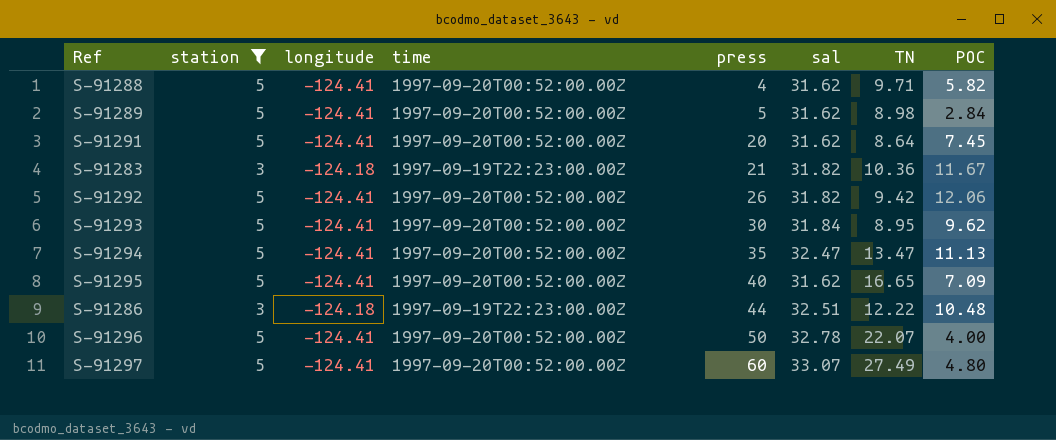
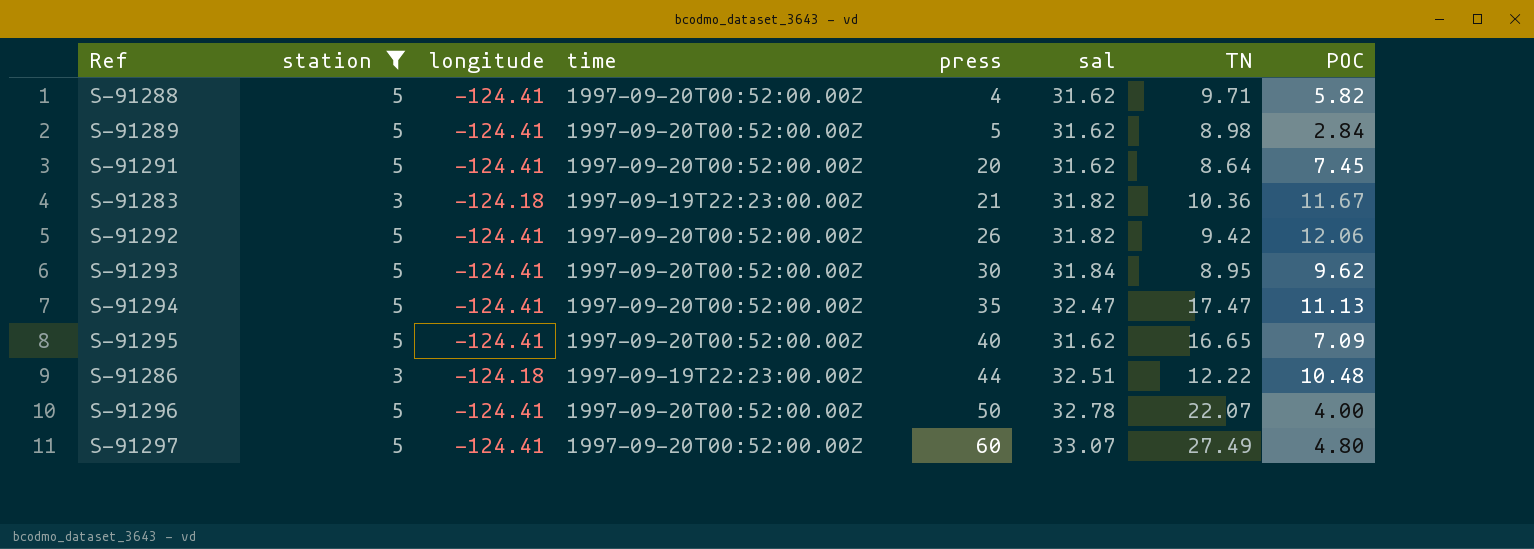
S-91294 | TN: 13.47 -> 17.47

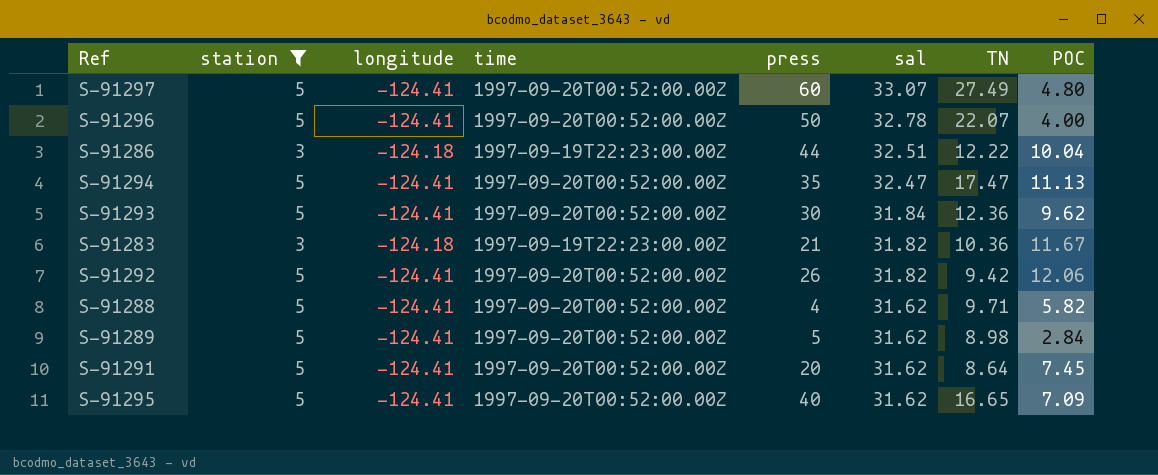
row order: press ascending -> sal descending
S-91286 | POC: 10.48 -> 10.04
S-91293 | TN: 8.95 -> 12.36

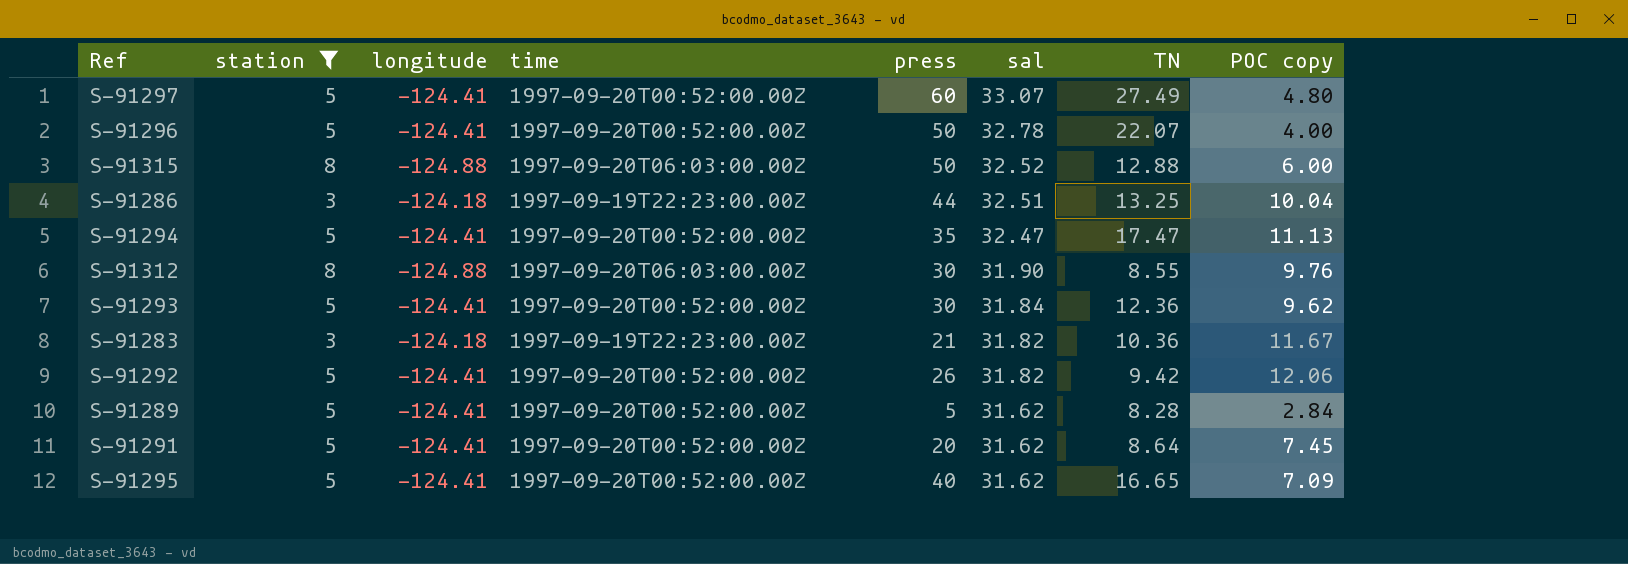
column name: POC -> POC copy
row S-91288: 5 | -124.41 | 1997-09-20T00:52:00.00Z | 4 | 31.62 | 9.71 | 5.82 -> none
row S-91315: none -> 8 | -124.88 | 1997-09-20T06:03:00.00Z | 50 | 32.52 | 12.88 | 6.00
S-91286 | TN: 12.22 -> 13.25
row S-91312: none -> 8 | -124.88 | 1997-09-20T06:03:00.00Z | 30 | 31.90 | 8.55 | 9.76
S-91289 | TN: 8.98 -> 8.28

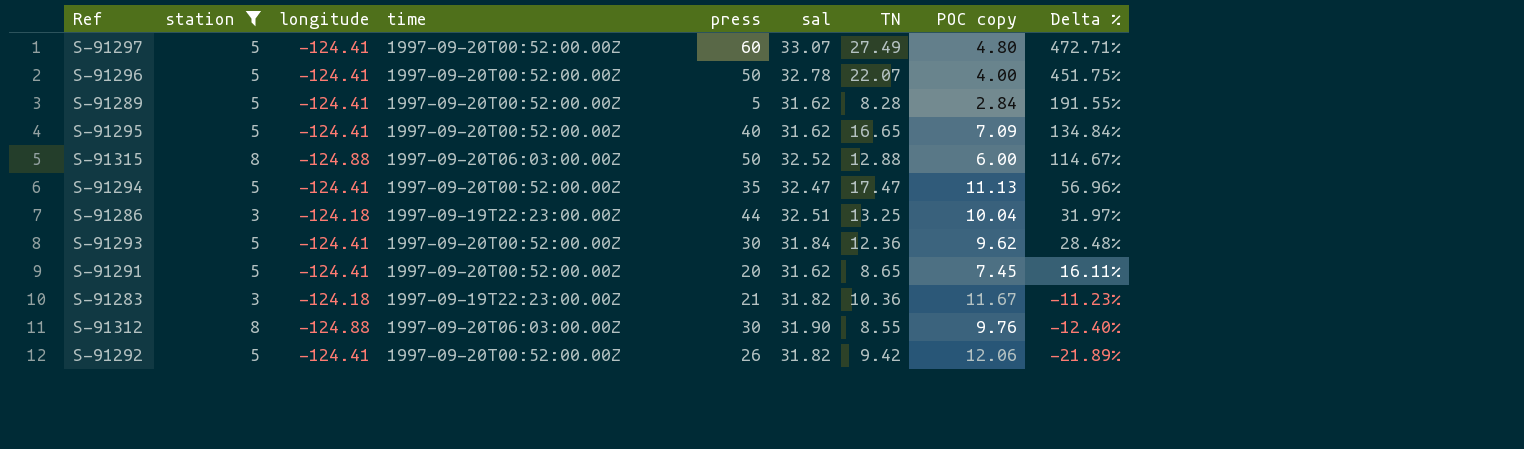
row order: sal descending -> Delta % descending
column Delta % | formula: none -> ([TN] - [POC copy]) / [POC copy]
S-91291 | TN: 8.64 -> 8.65

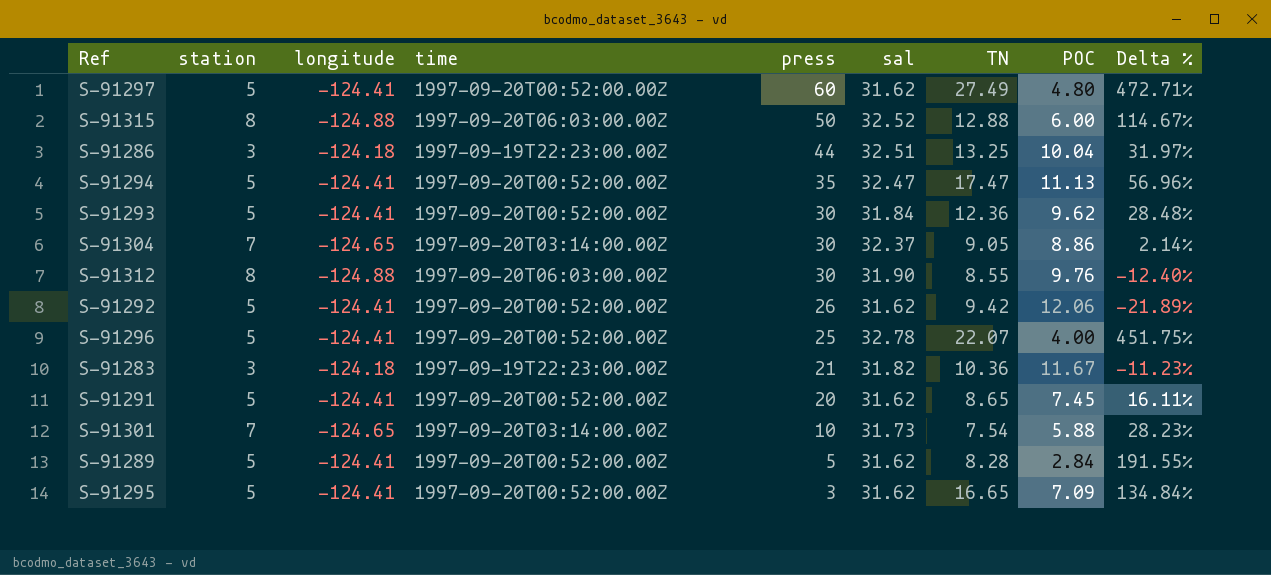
filter: station != 7 -> none
row order: Delta % descending -> press descending
column name: POC copy -> POC
S-91297 | sal: 33.07 -> 31.62
S-91292 | sal: 31.82 -> 31.62
S-91296 | press: 50 -> 25
S-91295 | press: 40 -> 3

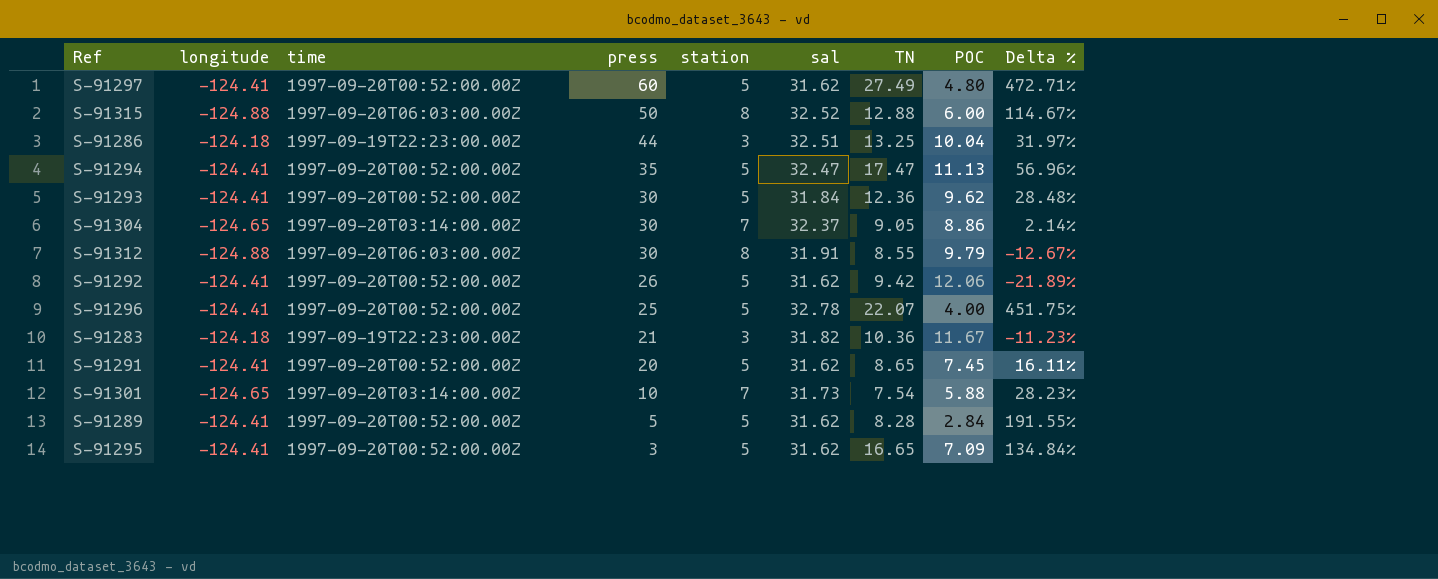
column station | position: 2 -> 5
S-91312 | sal: 31.90 -> 31.91
S-91312 | POC: 9.76 -> 9.79
S-91312 | Delta %: -12.40% -> -12.67%

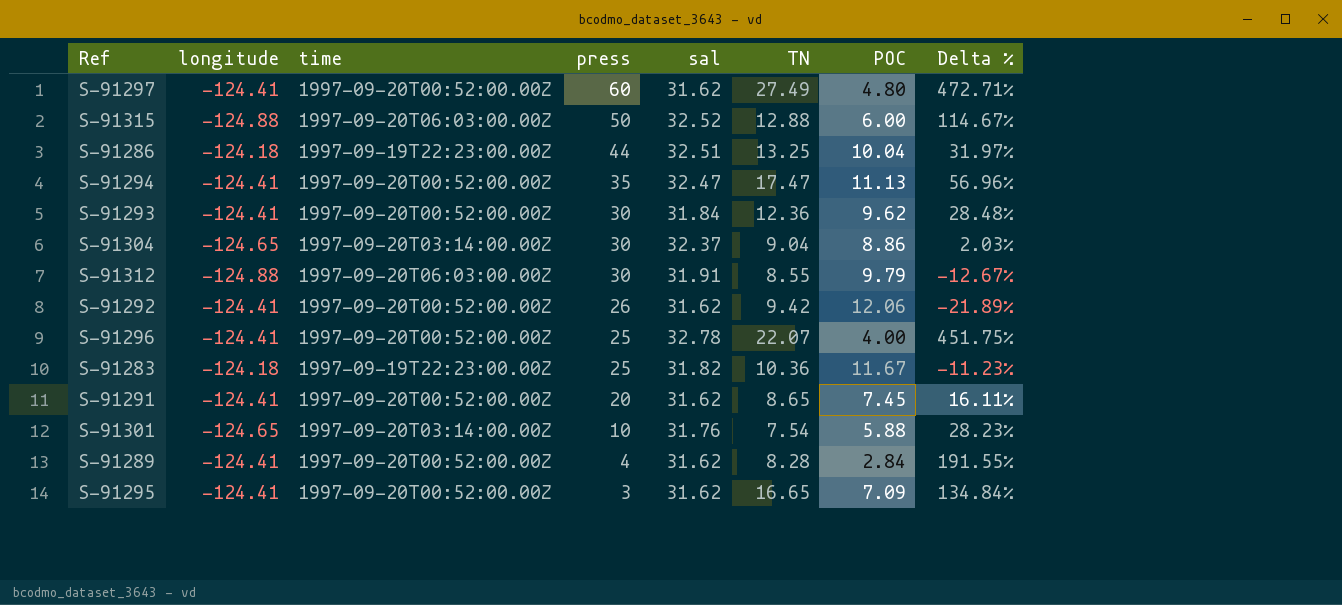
column station | position: 5 -> none
S-91304 | TN: 9.05 -> 9.04
S-91304 | Delta %: 2.14% -> 2.03%
S-91283 | press: 21 -> 25
S-91301 | sal: 31.73 -> 31.76
S-91289 | press: 5 -> 4

